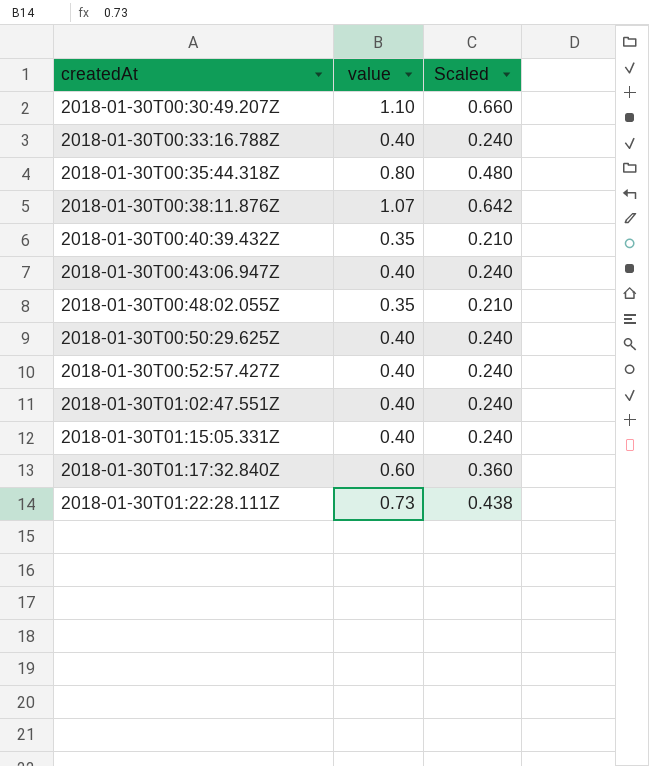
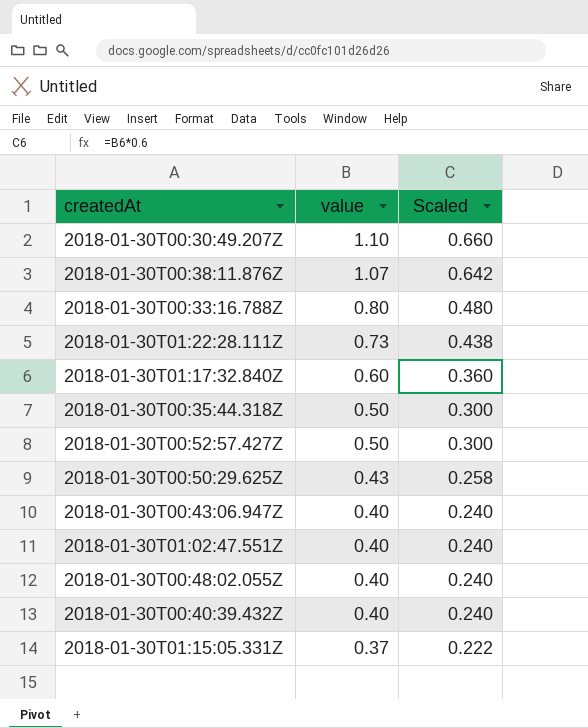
row order: createdAt ascending -> value descending
2018-01-30T00:33:16.788Z | value: 0.40 -> 0.80
2018-01-30T00:33:16.788Z | Scaled: 0.240 -> 0.480
2018-01-30T00:35:44.318Z | value: 0.80 -> 0.50
2018-01-30T00:35:44.318Z | Scaled: 0.480 -> 0.300
2018-01-30T00:52:57.427Z | value: 0.40 -> 0.50
2018-01-30T00:52:57.427Z | Scaled: 0.240 -> 0.300
2018-01-30T00:50:29.625Z | value: 0.40 -> 0.43
2018-01-30T00:50:29.625Z | Scaled: 0.240 -> 0.258
2018-01-30T00:48:02.055Z | value: 0.35 -> 0.40
2018-01-30T00:48:02.055Z | Scaled: 0.210 -> 0.240
2018-01-30T00:40:39.432Z | value: 0.35 -> 0.40
2018-01-30T00:40:39.432Z | Scaled: 0.210 -> 0.240
2018-01-30T01:15:05.331Z | value: 0.40 -> 0.37
2018-01-30T01:15:05.331Z | Scaled: 0.240 -> 0.222

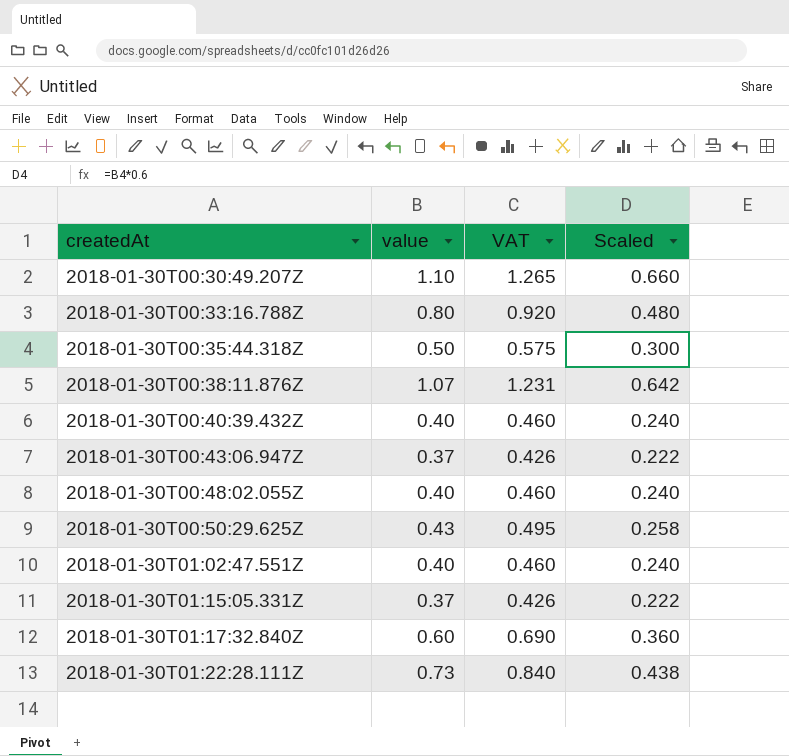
row order: value descending -> createdAt ascending
column VAT | formula: none -> [value] * 1.15
row 2018-01-30T00:52:57.427Z: 0.50 | 0.300 -> none
2018-01-30T00:43:06.947Z | value: 0.40 -> 0.37
2018-01-30T00:43:06.947Z | Scaled: 0.240 -> 0.222

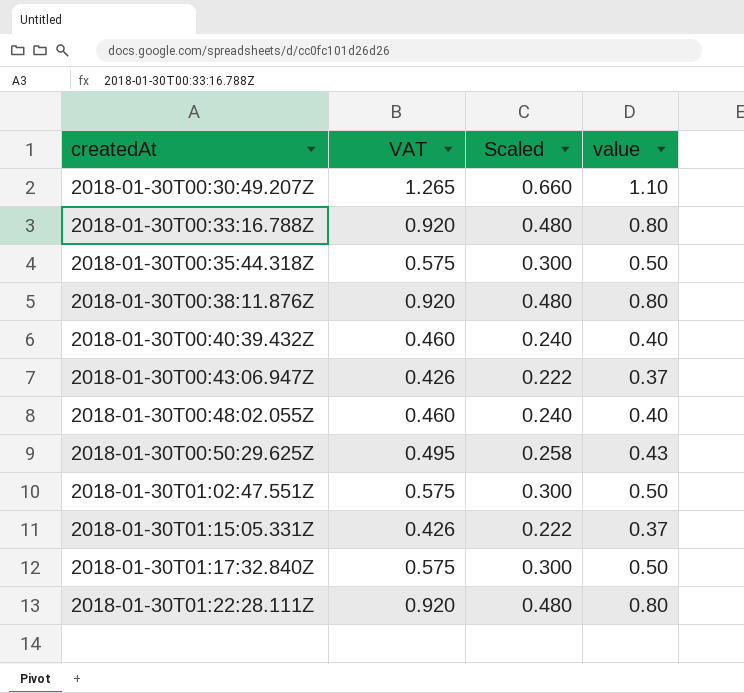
column value | position: 2 -> 4
2018-01-30T00:38:11.876Z | VAT: 1.231 -> 0.920
2018-01-30T00:38:11.876Z | Scaled: 0.642 -> 0.480
2018-01-30T00:38:11.876Z | value: 1.07 -> 0.80
2018-01-30T01:02:47.551Z | VAT: 0.460 -> 0.575
2018-01-30T01:02:47.551Z | Scaled: 0.240 -> 0.300
2018-01-30T01:02:47.551Z | value: 0.40 -> 0.50
2018-01-30T01:17:32.840Z | VAT: 0.690 -> 0.575
2018-01-30T01:17:32.840Z | Scaled: 0.360 -> 0.300
2018-01-30T01:17:32.840Z | value: 0.60 -> 0.50
2018-01-30T01:22:28.111Z | VAT: 0.840 -> 0.920
2018-01-30T01:22:28.111Z | Scaled: 0.438 -> 0.480
2018-01-30T01:22:28.111Z | value: 0.73 -> 0.80

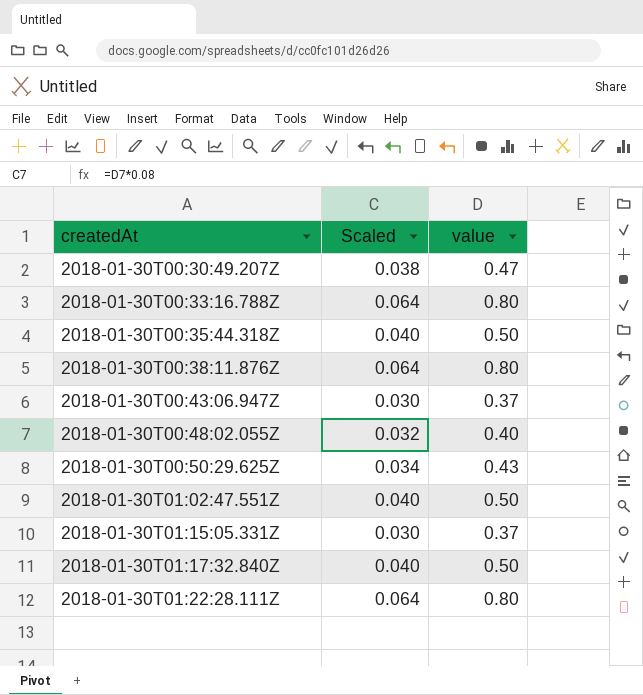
column VAT | formula: [value] * 1.15 -> none
column Scaled | formula: [value] * 0.6 -> [value] * 0.08
row 2018-01-30T00:40:39.432Z: 0.460 | 0.240 | 0.40 -> none
2018-01-30T00:30:49.207Z | value: 1.10 -> 0.47

